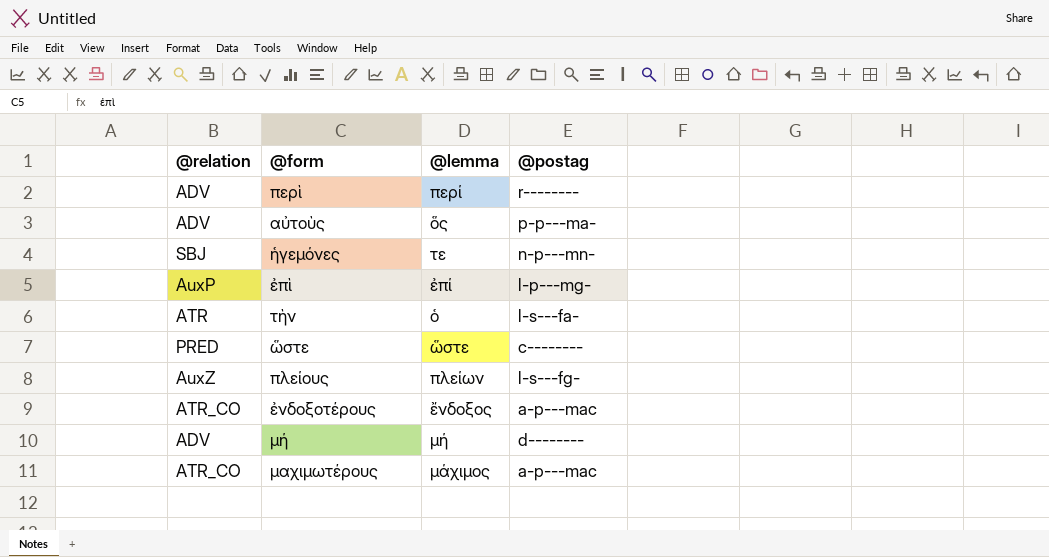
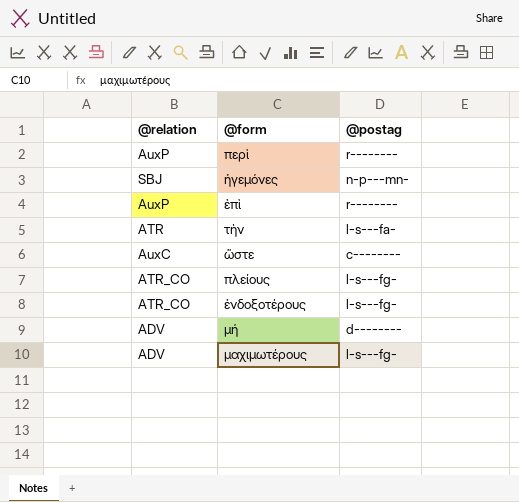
column @lemma | position: 3 -> none
row αὐτοὺς: ADV | ὅς | p-p---ma- -> none
περὶ | @relation: ADV -> AuxP
ἐπὶ | @postag: l-p---mg- -> r--------
ὥστε | @relation: PRED -> AuxC
πλείους | @relation: AuxZ -> ATR_CO
ἐνδοξοτέρους | @postag: a-p---mac -> l-s---fg-
μαχιμωτέρους | @relation: ATR_CO -> ADV
μαχιμωτέρους | @postag: a-p---mac -> l-s---fg-

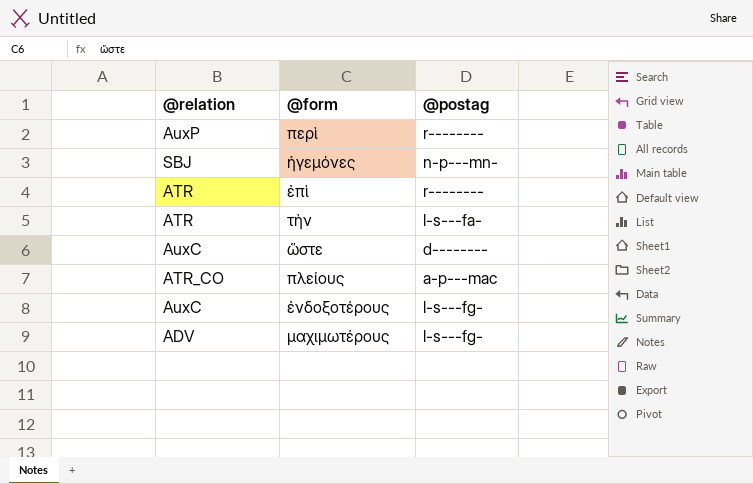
row μή: ADV | d-------- -> none
ἐπὶ | @relation: AuxP -> ATR
ὥστε | @postag: c-------- -> d--------
πλείους | @postag: l-s---fg- -> a-p---mac
ἐνδοξοτέρους | @relation: ATR_CO -> AuxC

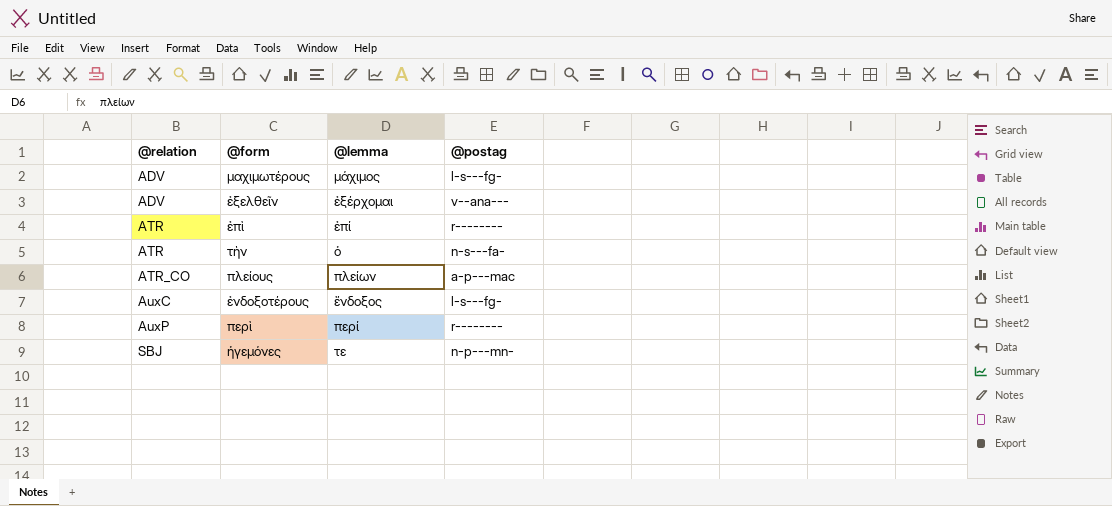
row order: none -> @relation ascending
column @lemma | position: none -> 3
row ὥστε: AuxC | d-------- -> none
row ἐξελθεῖν: none -> ADV | ἐξέρχομαι | v--ana---
τὴν | @postag: l-s---fa- -> n-s---fa-

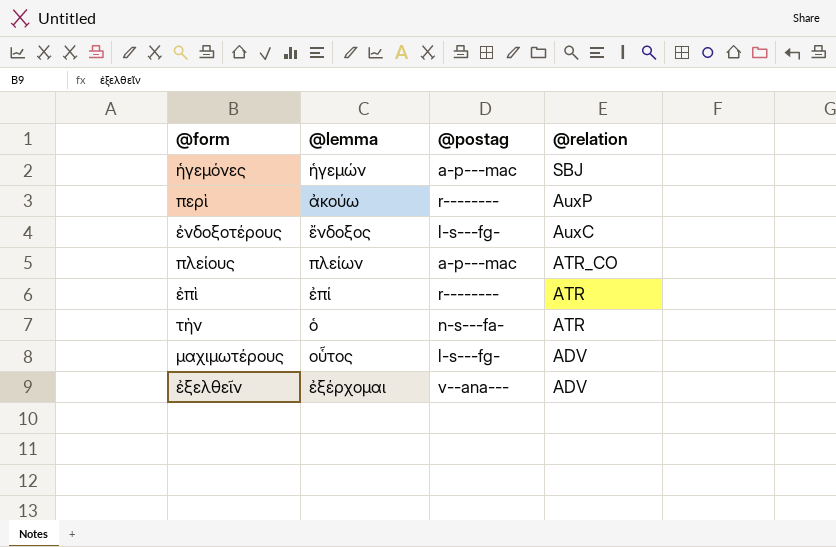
row order: @relation ascending -> @relation descending
column @relation | position: 1 -> 4
ἡγεμόνες | @lemma: τε -> ἡγεμών
ἡγεμόνες | @postag: n-p---mn- -> a-p---mac
περὶ | @lemma: περί -> ἀκούω
μαχιμωτέρους | @lemma: μάχιμος -> οὗτος

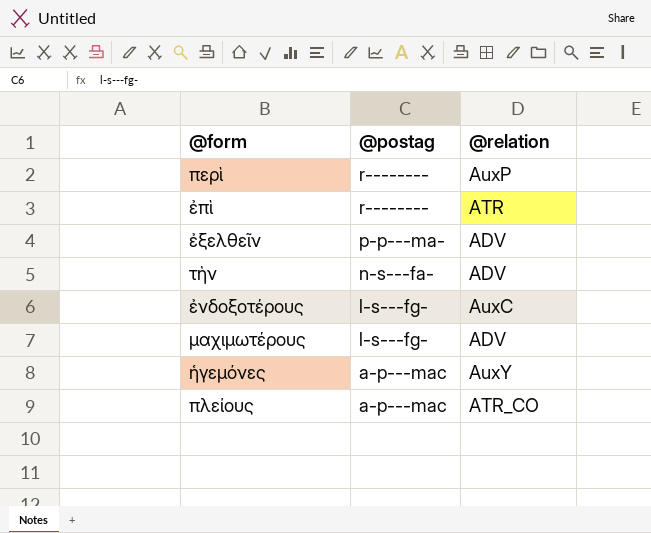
row order: @relation descending -> @postag descending
column @lemma | position: 2 -> none
ἐξελθεῖν | @postag: v--ana--- -> p-p---ma-
τὴν | @relation: ATR -> ADV
ἡγεμόνες | @relation: SBJ -> AuxY

